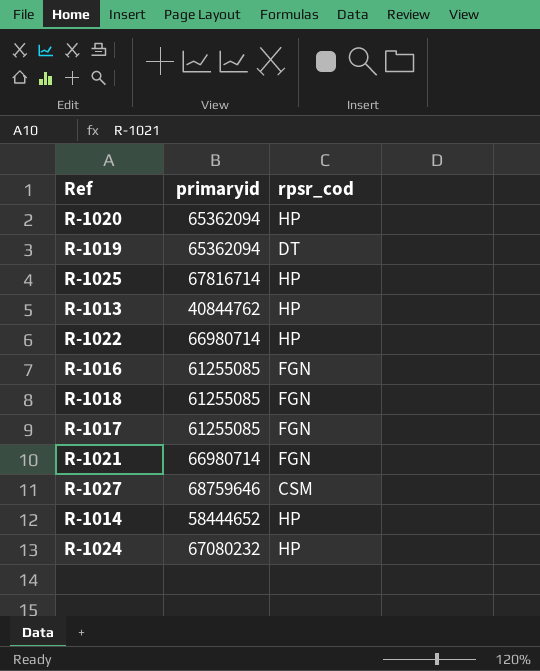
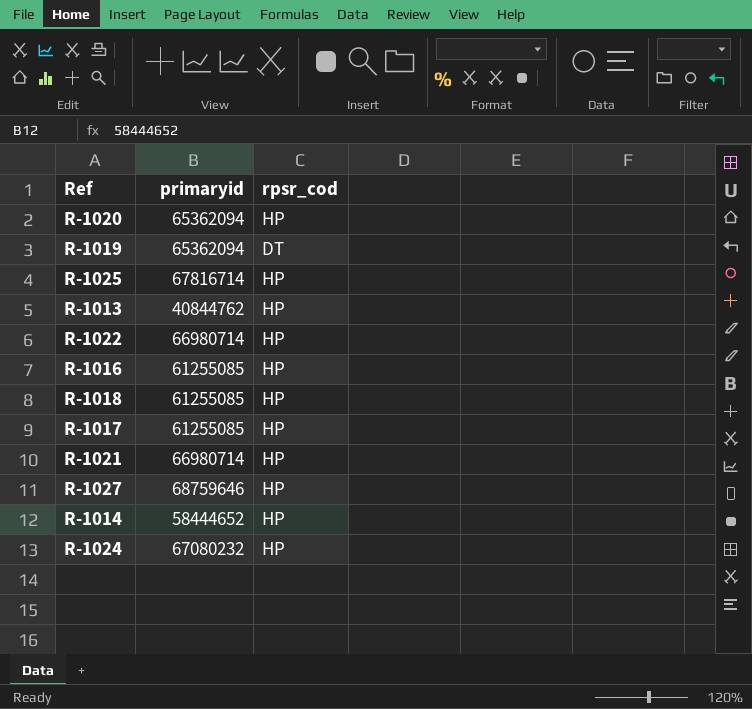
R-1016 | rpsr_cod: FGN -> HP
R-1018 | rpsr_cod: FGN -> HP
R-1017 | rpsr_cod: FGN -> HP
R-1021 | rpsr_cod: FGN -> HP
R-1027 | rpsr_cod: CSM -> HP

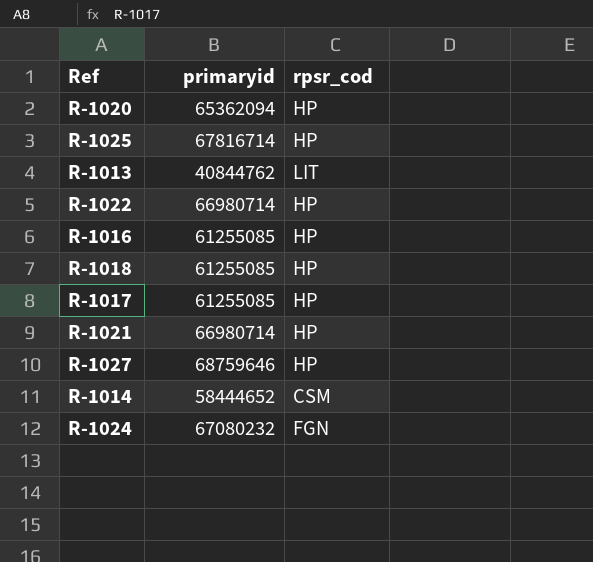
row R-1019: 65362094 | DT -> none
R-1013 | rpsr_cod: HP -> LIT
R-1014 | rpsr_cod: HP -> CSM
R-1024 | rpsr_cod: HP -> FGN

